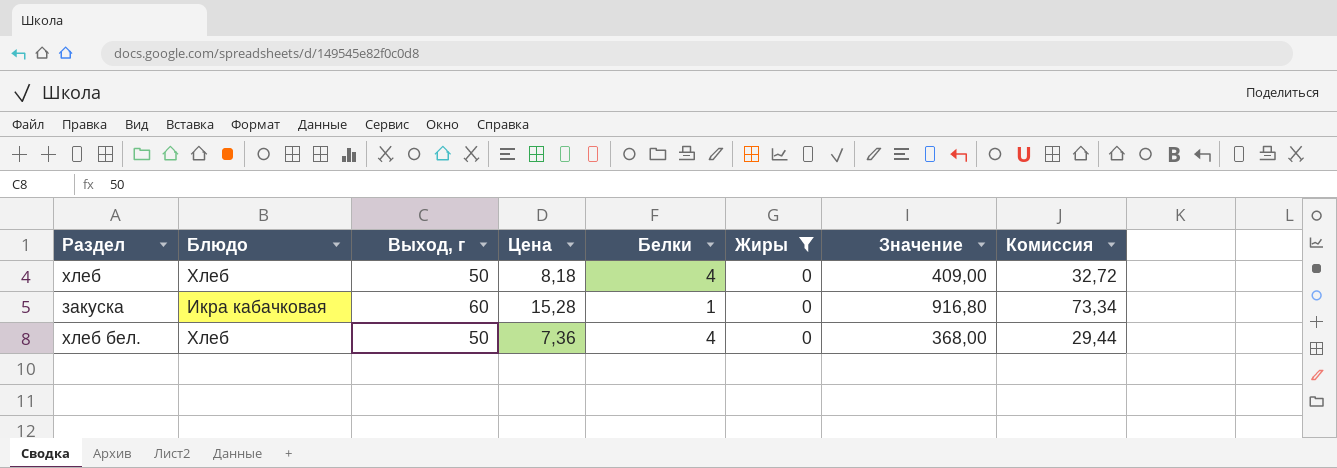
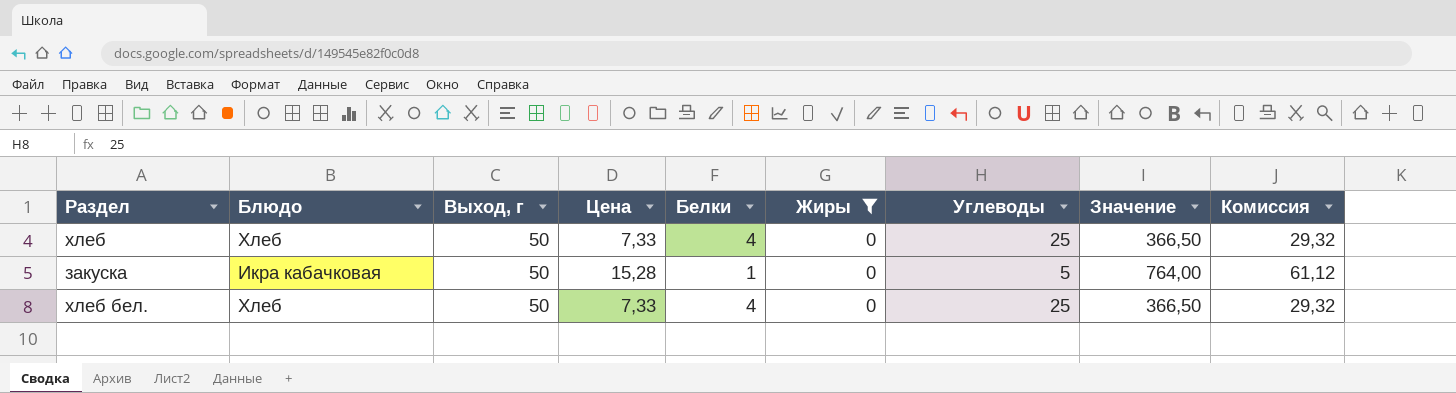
column Углеводы | position: none -> 7
хлеб | Цена: 8,18 -> 7,33
хлеб | Значение: 409,00 -> 366,50
хлеб | Комиссия: 32,72 -> 29,32
закуска | Выход, г: 60 -> 50
закуска | Значение: 916,80 -> 764,00
закуска | Комиссия: 73,34 -> 61,12
хлеб бел. | Цена: 7,36 -> 7,33
хлеб бел. | Значение: 368,00 -> 366,50
хлеб бел. | Комиссия: 29,44 -> 29,32

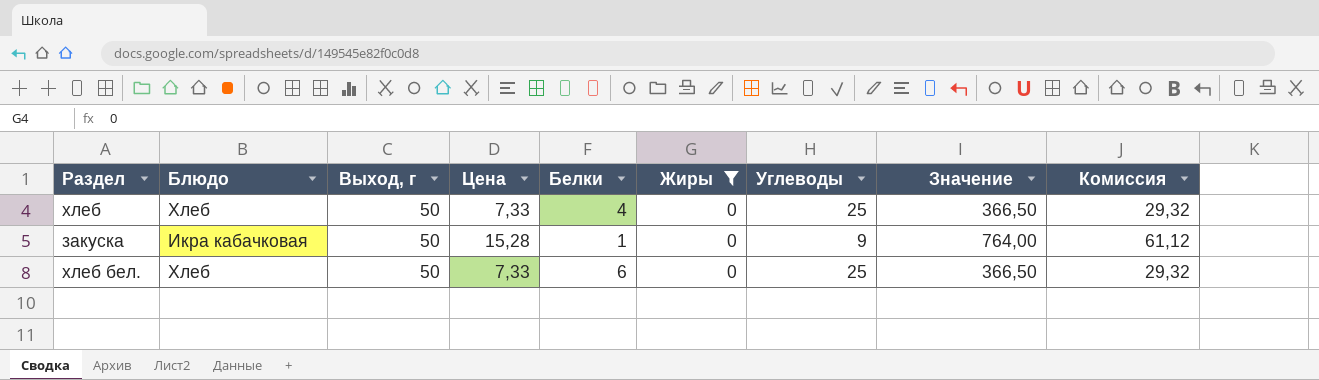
закуска | Углеводы: 5 -> 9
хлеб бел. | Белки: 4 -> 6

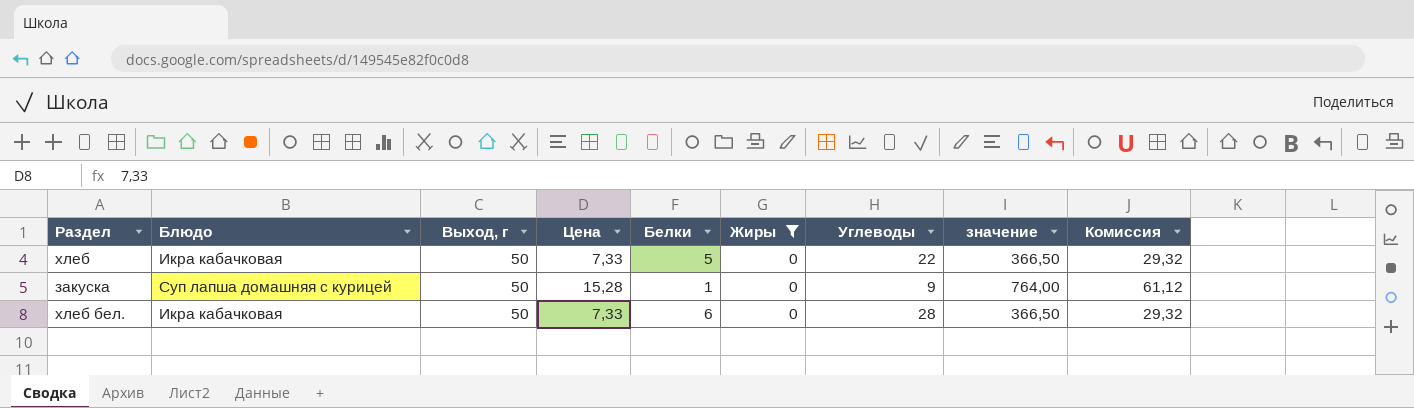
column name: Значение -> значение
хлеб | Блюдо: Хлеб -> Икра кабачковая
хлеб | Белки: 4 -> 5
хлеб | Углеводы: 25 -> 22
закуска | Блюдо: Икра кабачковая -> Суп лапша домашняя с курицей
хлеб бел. | Блюдо: Хлеб -> Икра кабачковая
хлеб бел. | Углеводы: 25 -> 28

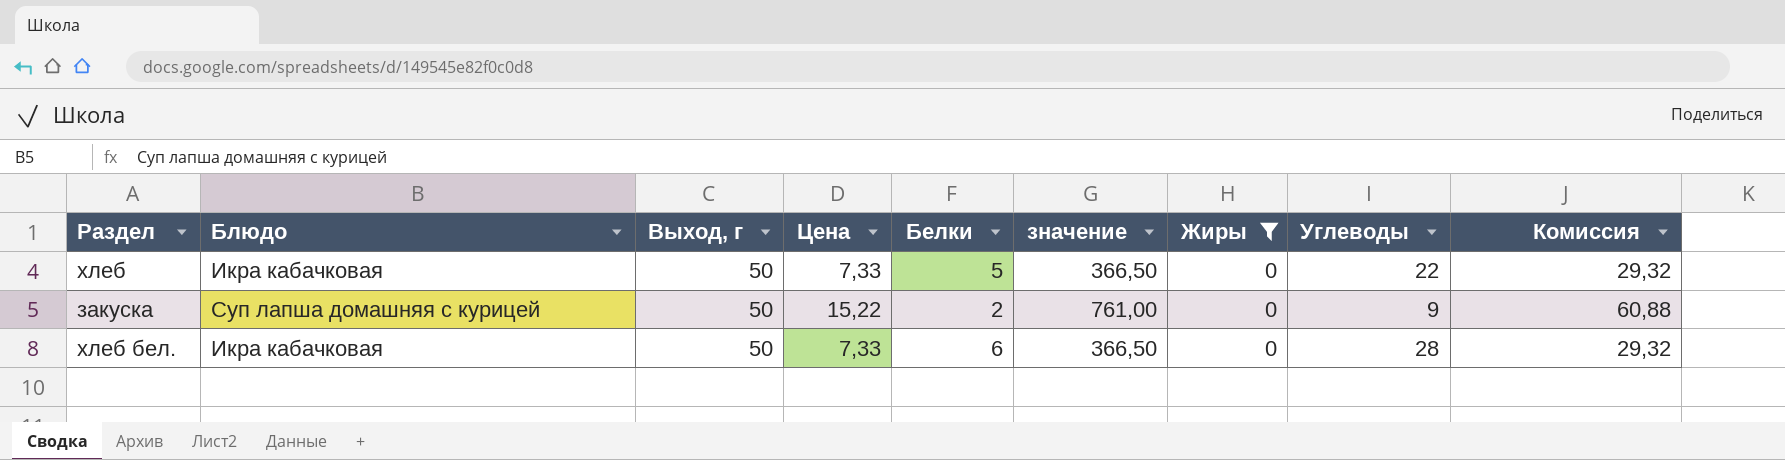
column значение | position: 8 -> 6
закуска | Цена: 15,28 -> 15,22
закуска | Белки: 1 -> 2
закуска | значение: 764,00 -> 761,00
закуска | Комиссия: 61,12 -> 60,88

